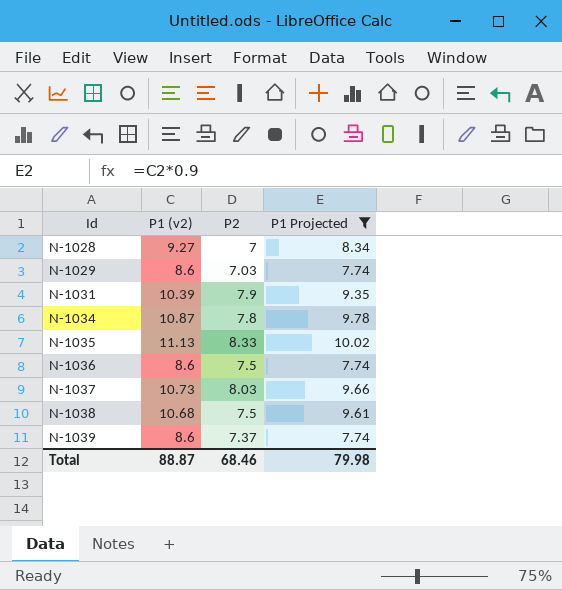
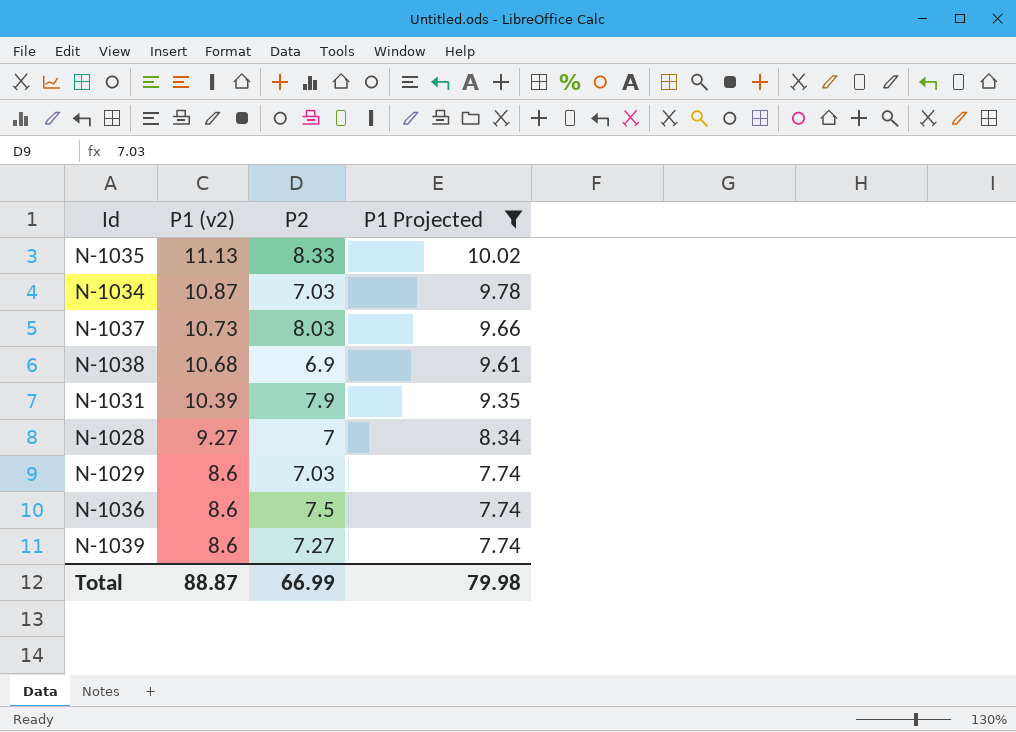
row order: Id ascending -> P1 (v2) descending
N-1034 | P2: 7.8 -> 7.03
N-1038 | P2: 7.5 -> 6.9
N-1039 | P2: 7.37 -> 7.27
Total | P2: 68.46 -> 66.99

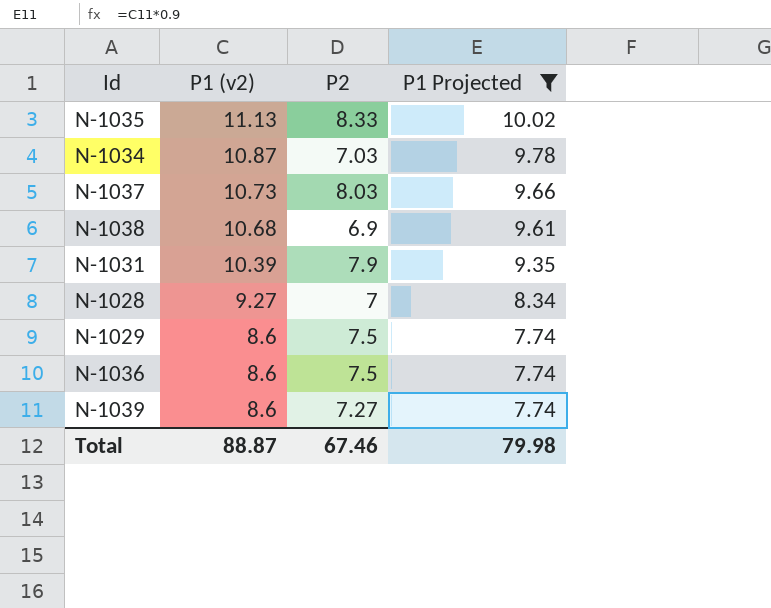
N-1029 | P2: 7.03 -> 7.5
Total | P2: 66.99 -> 67.46

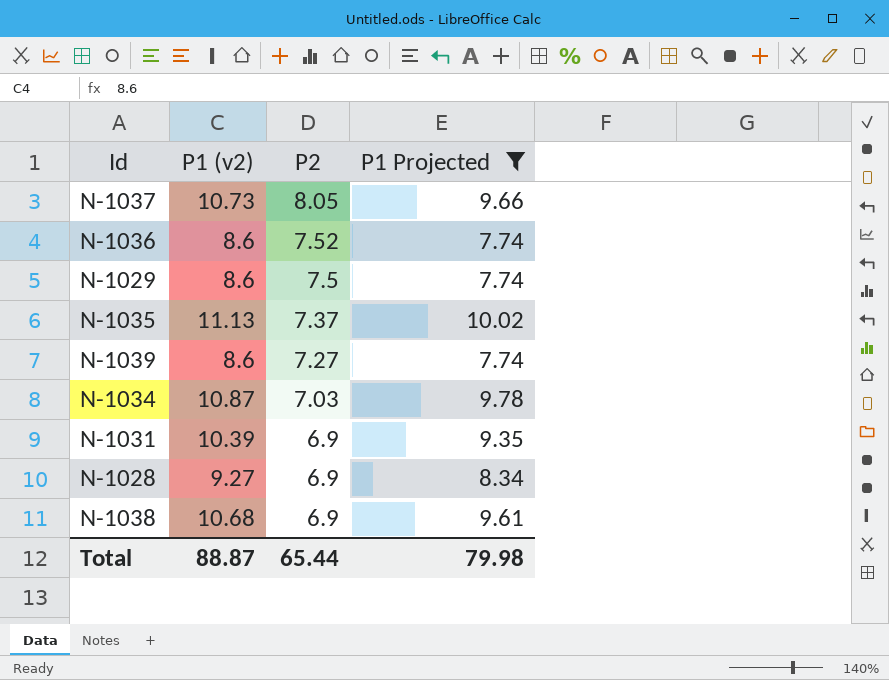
row order: P1 (v2) descending -> P2 descending
N-1037 | P2: 8.03 -> 8.05
N-1036 | P2: 7.5 -> 7.52
N-1035 | P2: 8.33 -> 7.37
N-1031 | P2: 7.9 -> 6.9
N-1028 | P2: 7 -> 6.9
Total | P2: 67.46 -> 65.44

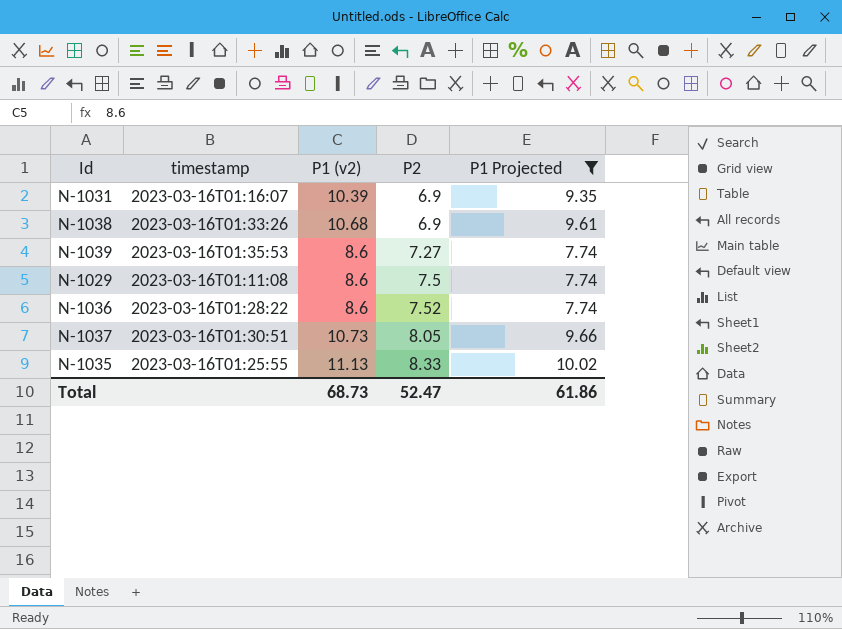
row order: P2 descending -> P2 ascending
column timestamp | position: none -> 2
row N-1034: 10.87 | 7.03 | 9.78 -> none
row N-1028: 9.27 | 6.9 | 8.34 -> none
N-1035 | P2: 7.37 -> 8.33
Total | P1 (v2): 88.87 -> 68.73
Total | P2: 65.44 -> 52.47
Total | P1 Projected: 79.98 -> 61.86

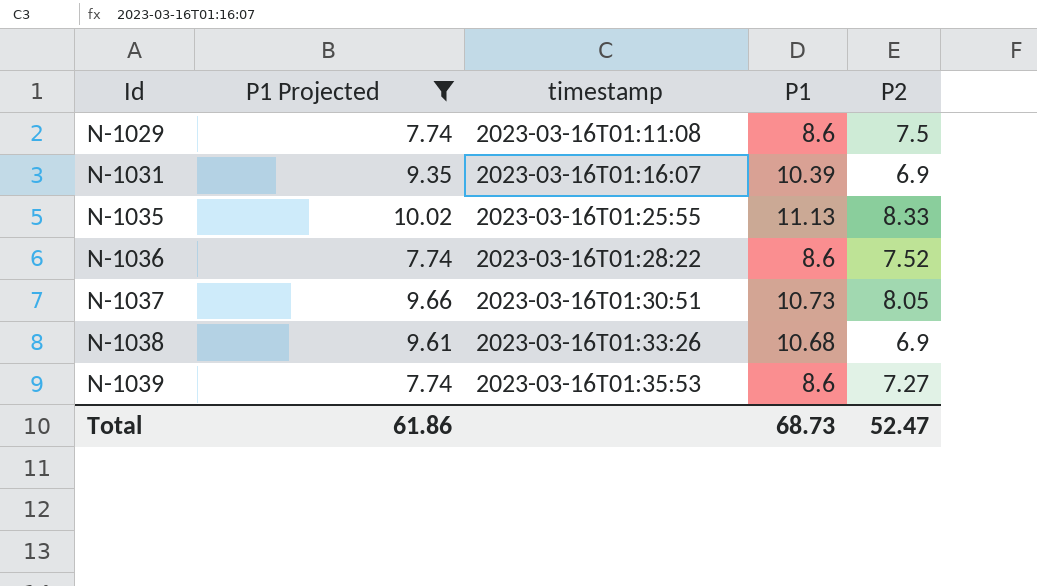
row order: P2 ascending -> Id ascending
column P1 Projected | position: 5 -> 2
column name: P1 (v2) -> P1

